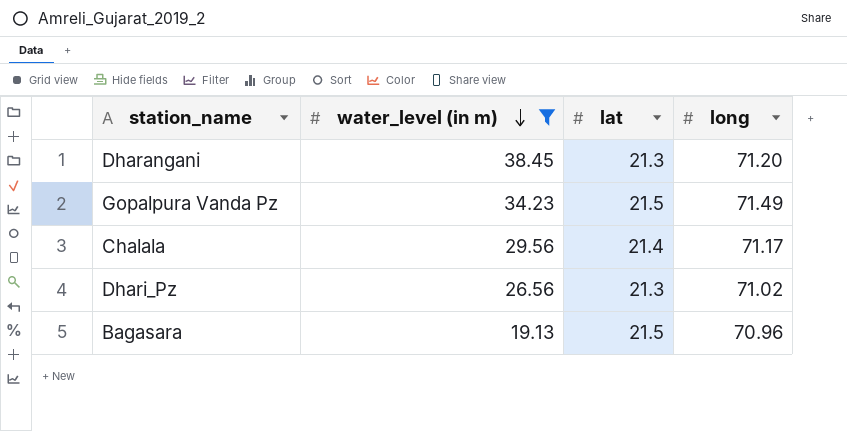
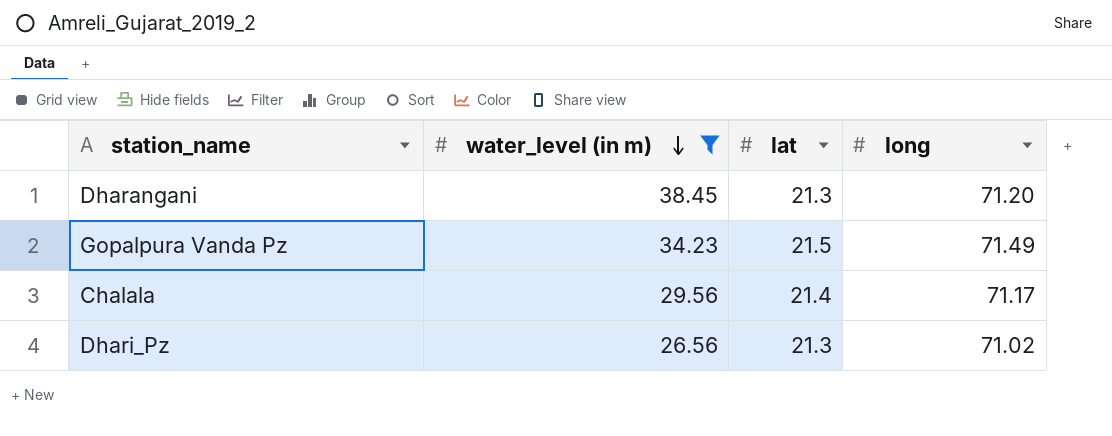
row Bagasara: 19.13 | 21.5 | 70.96 -> none

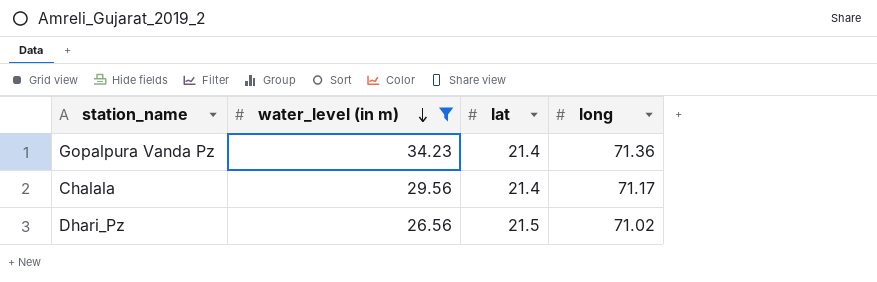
row Dharangani: 38.45 | 21.3 | 71.20 -> none
Gopalpura Vanda Pz | lat: 21.5 -> 21.4
Gopalpura Vanda Pz | long: 71.49 -> 71.36
Dhari_Pz | lat: 21.3 -> 21.5

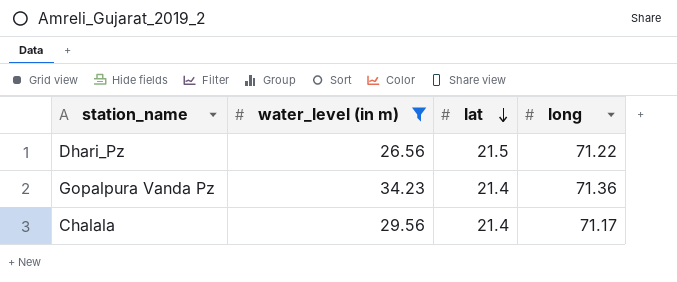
row order: water_level (in m) descending -> lat descending
Dhari_Pz | long: 71.02 -> 71.22

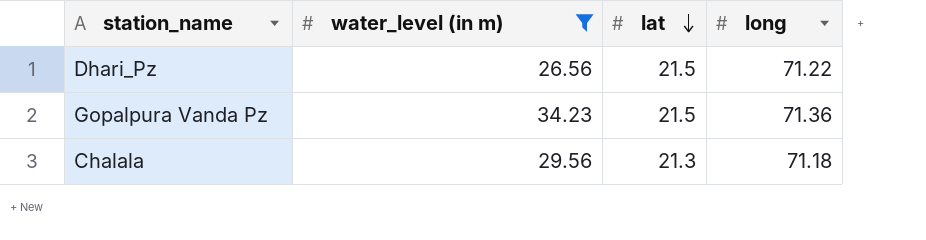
Gopalpura Vanda Pz | lat: 21.4 -> 21.5
Chalala | lat: 21.4 -> 21.3
Chalala | long: 71.17 -> 71.18

